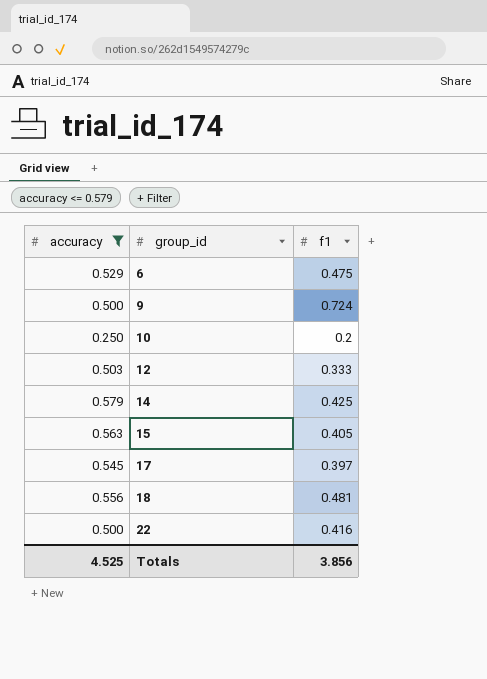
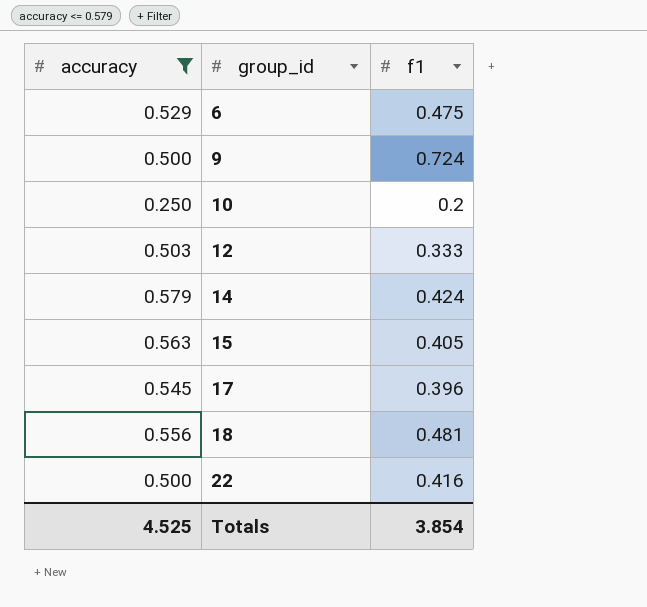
14 | f1: 0.425 -> 0.424
17 | f1: 0.397 -> 0.396
Totals | f1: 3.856 -> 3.854

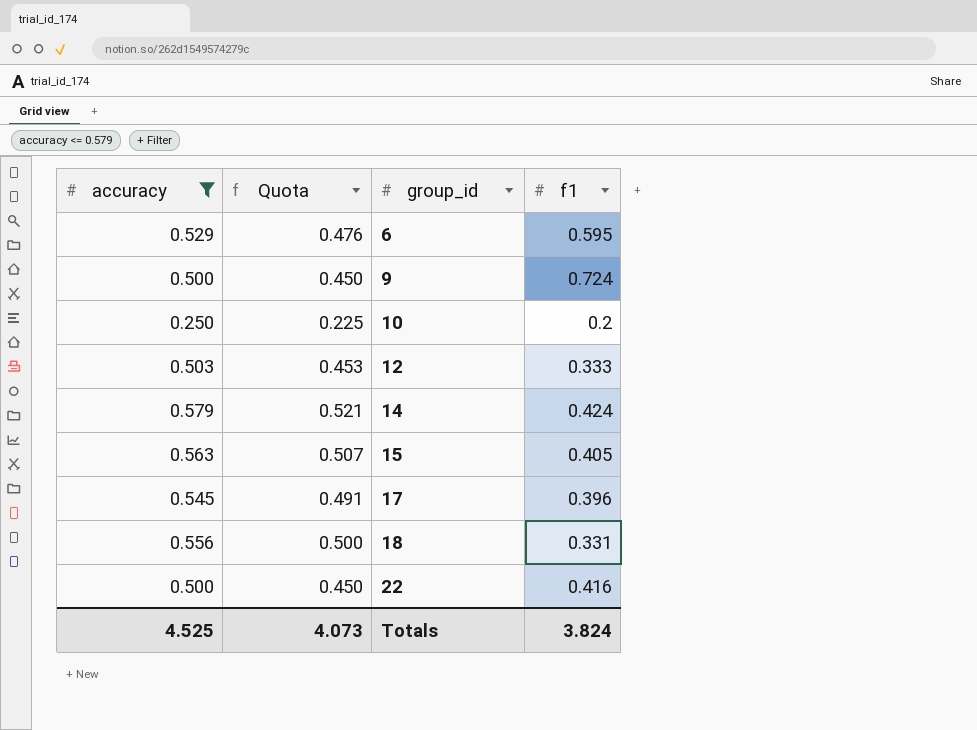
column Quota | formula: none -> [accuracy] * 0.9
6 | f1: 0.475 -> 0.595
18 | f1: 0.481 -> 0.331
Totals | f1: 3.854 -> 3.824

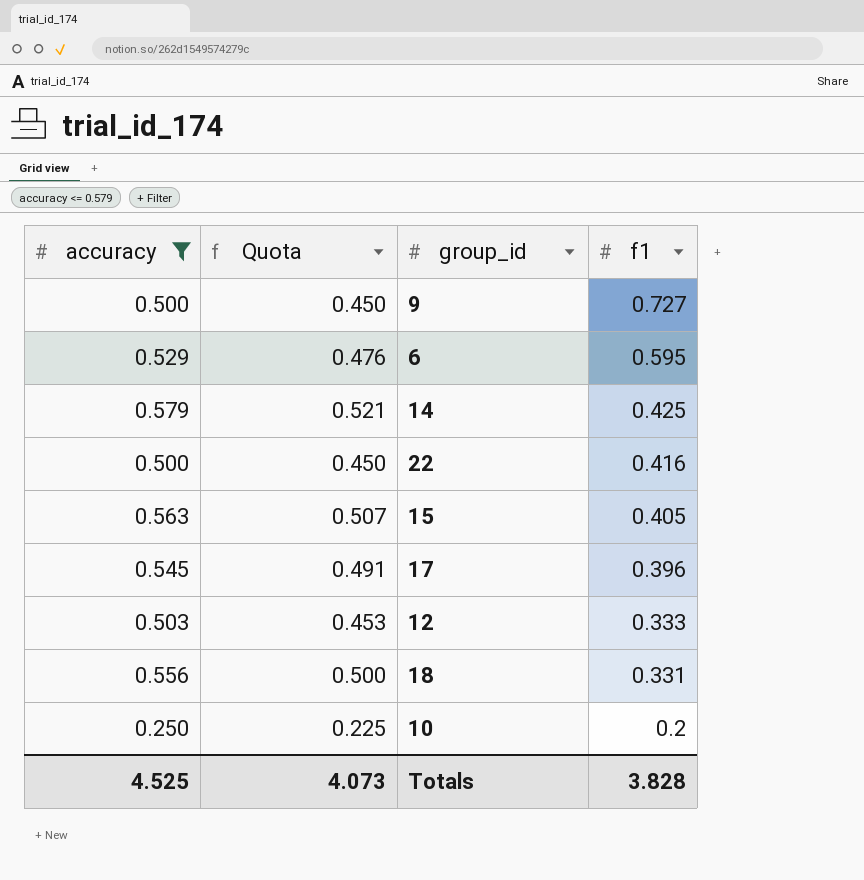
row order: group_id ascending -> f1 descending
9 | f1: 0.724 -> 0.727
14 | f1: 0.424 -> 0.425
Totals | f1: 3.824 -> 3.828

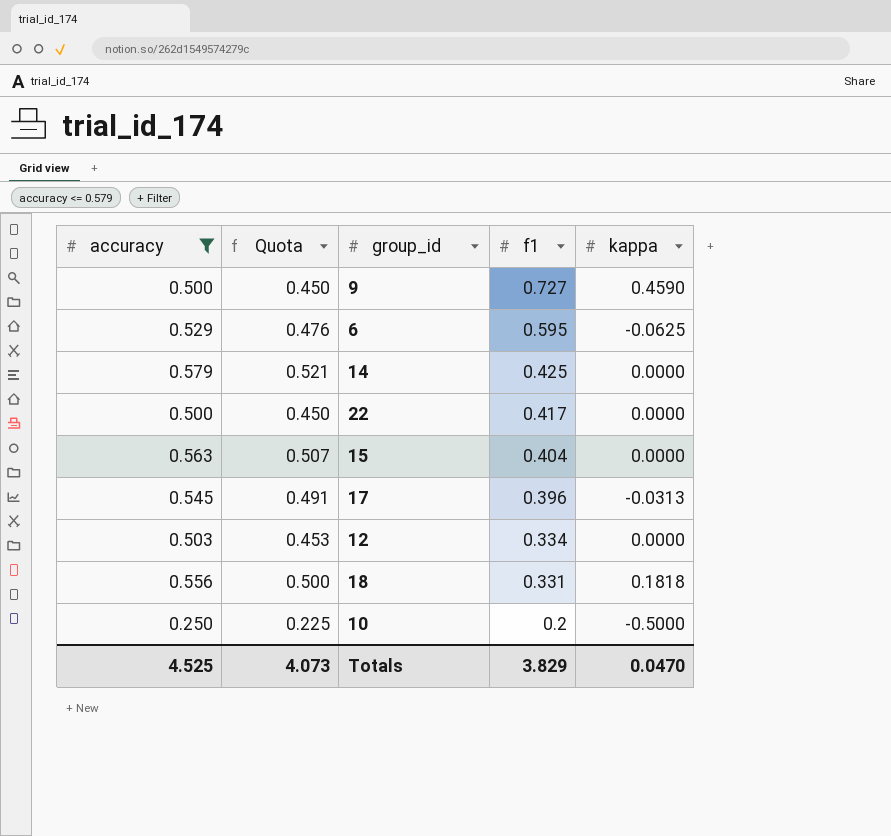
column kappa | position: none -> 5
22 | f1: 0.416 -> 0.417
15 | f1: 0.405 -> 0.404
12 | f1: 0.333 -> 0.334
Totals | f1: 3.828 -> 3.829

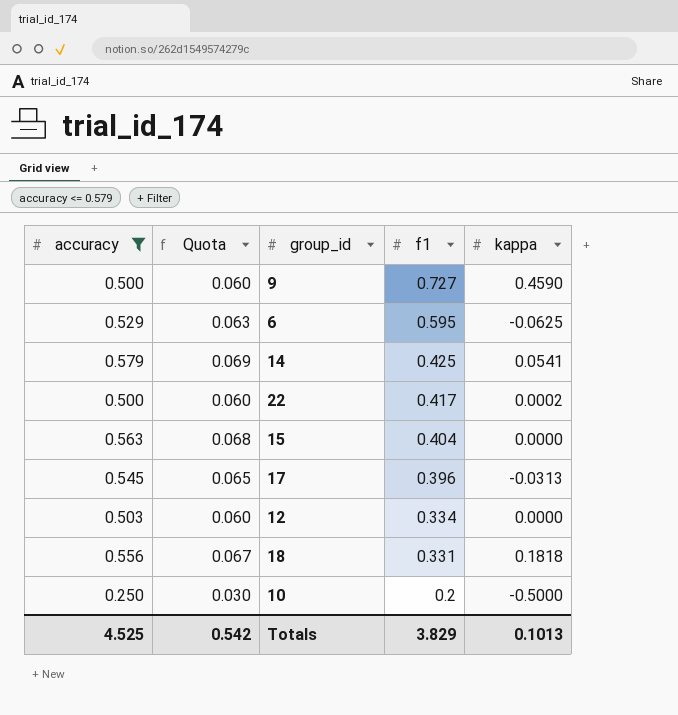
column Quota | formula: [accuracy] * 0.9 -> [accuracy] * 0.12
14 | kappa: 0.0000 -> 0.0541
22 | kappa: 0.0000 -> 0.0002
Totals | Quota: 4.073 -> 0.542
Totals | kappa: 0.0470 -> 0.1013

